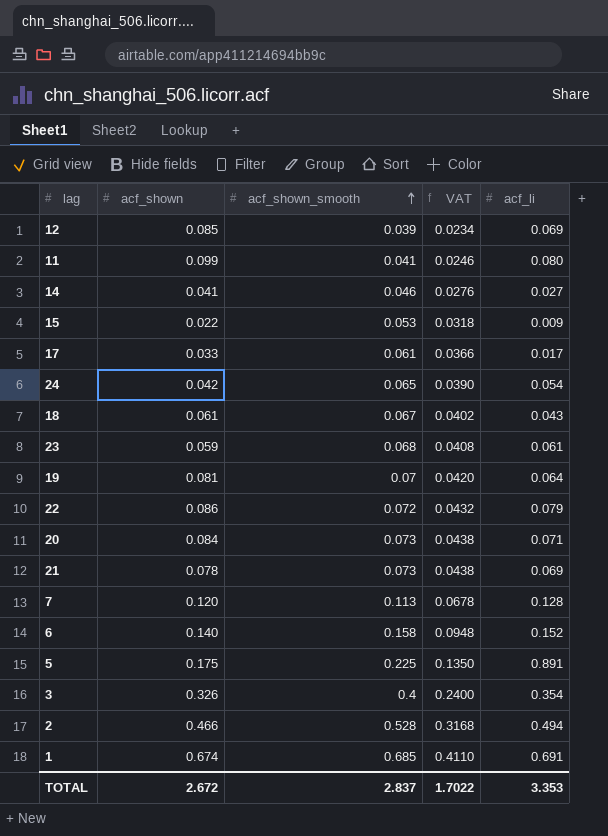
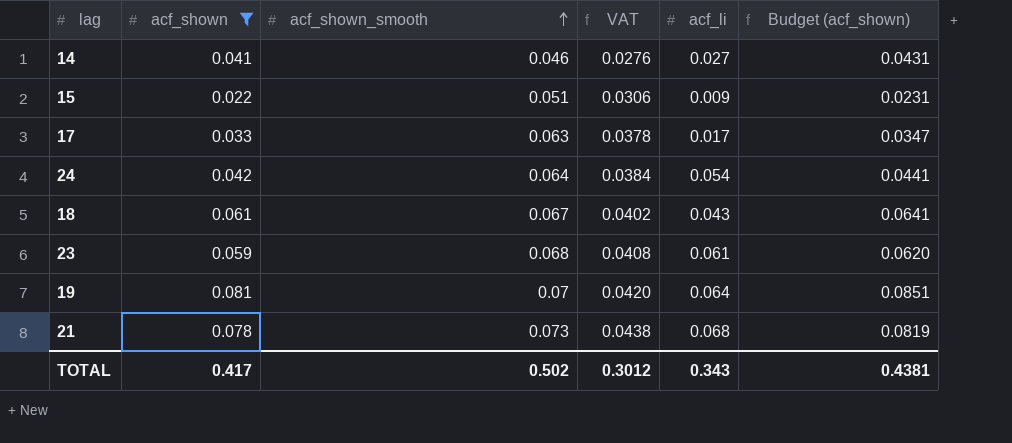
filter: none -> acf_shown <= 0.081
column Budget (acf_shown) | formula: none -> [acf_shown] * 1.05
15 | acf_shown_smooth: 0.053 -> 0.051
15 | VAT: 0.0318 -> 0.0306
17 | acf_shown_smooth: 0.061 -> 0.063
17 | VAT: 0.0366 -> 0.0378
24 | acf_shown_smooth: 0.065 -> 0.064
24 | VAT: 0.0390 -> 0.0384
21 | acf_li: 0.069 -> 0.068
TOTAL | acf_shown: 2.672 -> 0.417
TOTAL | acf_shown_smooth: 2.837 -> 0.502
TOTAL | VAT: 1.7022 -> 0.3012
TOTAL | acf_li: 3.353 -> 0.343

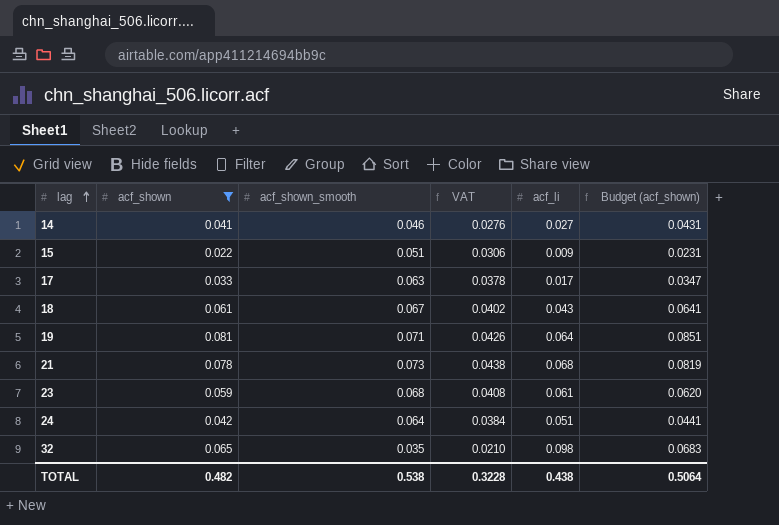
row order: acf_shown_smooth ascending -> lag ascending
19 | acf_shown_smooth: 0.07 -> 0.071
19 | VAT: 0.0420 -> 0.0426
24 | acf_li: 0.054 -> 0.051
row 32: none -> 0.065 | 0.035 | 0.0210 | 0.098 | 0.0683
TOTAL | acf_shown: 0.417 -> 0.482
TOTAL | acf_shown_smooth: 0.502 -> 0.538
TOTAL | VAT: 0.3012 -> 0.3228
TOTAL | acf_li: 0.343 -> 0.438
TOTAL | Budget (acf_shown): 0.4381 -> 0.5064

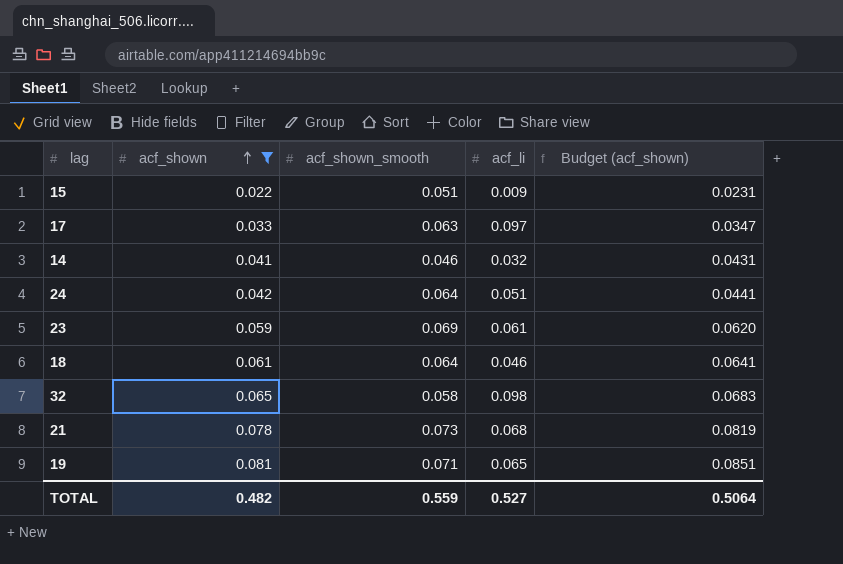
row order: lag ascending -> acf_shown ascending
column VAT | formula: [acf_shown_smooth] * 0.6 -> none
17 | acf_li: 0.017 -> 0.097
14 | acf_li: 0.027 -> 0.032
23 | acf_shown_smooth: 0.068 -> 0.069
18 | acf_shown_smooth: 0.067 -> 0.064
18 | acf_li: 0.043 -> 0.046
32 | acf_shown_smooth: 0.035 -> 0.058
19 | acf_li: 0.064 -> 0.065
TOTAL | acf_shown_smooth: 0.538 -> 0.559
TOTAL | acf_li: 0.438 -> 0.527

